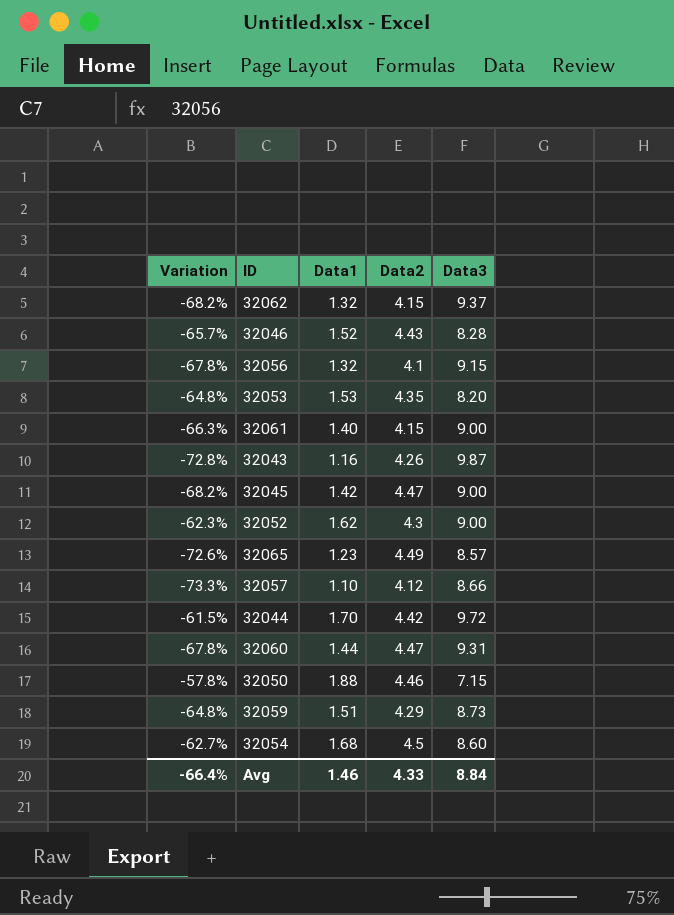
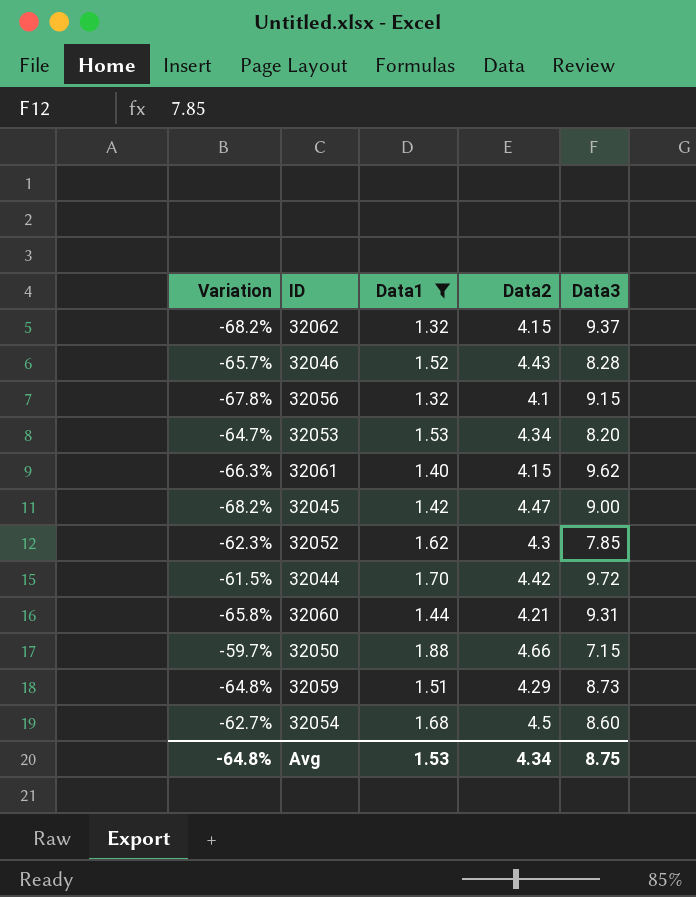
filter: none -> Data1 >= 1.32
32053 | Variation: -64.8% -> -64.7%
32053 | Data2: 4.35 -> 4.34
32061 | Data3: 9.00 -> 9.62
32052 | Data3: 9.00 -> 7.85
32060 | Variation: -67.8% -> -65.8%
32060 | Data2: 4.47 -> 4.21
32050 | Variation: -57.8% -> -59.7%
32050 | Data2: 4.46 -> 4.66
Avg | Variation: -66.4% -> -64.8%
Avg | Data1: 1.46 -> 1.53
Avg | Data2: 4.33 -> 4.34
Avg | Data3: 8.84 -> 8.75

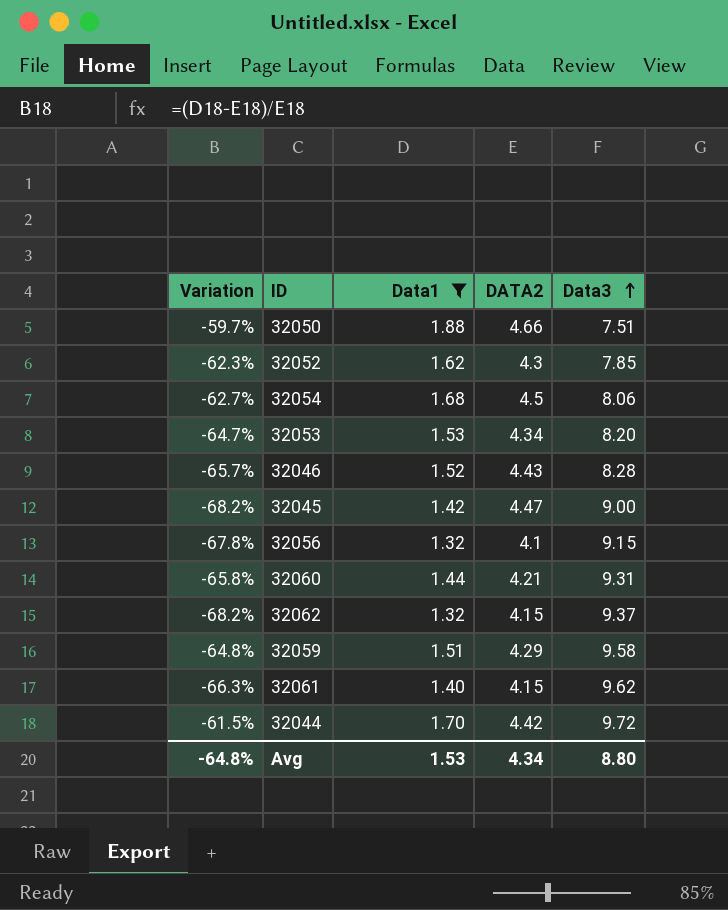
row order: none -> Data3 ascending
column name: Data2 -> DATA2
32050 | Data3: 7.15 -> 7.51
32054 | Data3: 8.60 -> 8.06
32059 | Data3: 8.73 -> 9.58
Avg | Data3: 8.75 -> 8.80

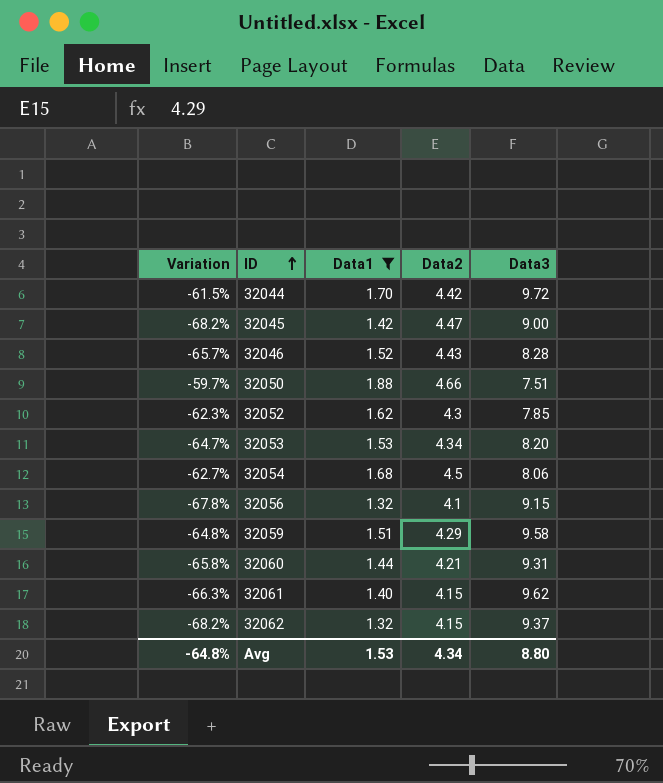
row order: Data3 ascending -> ID ascending
column name: DATA2 -> Data2

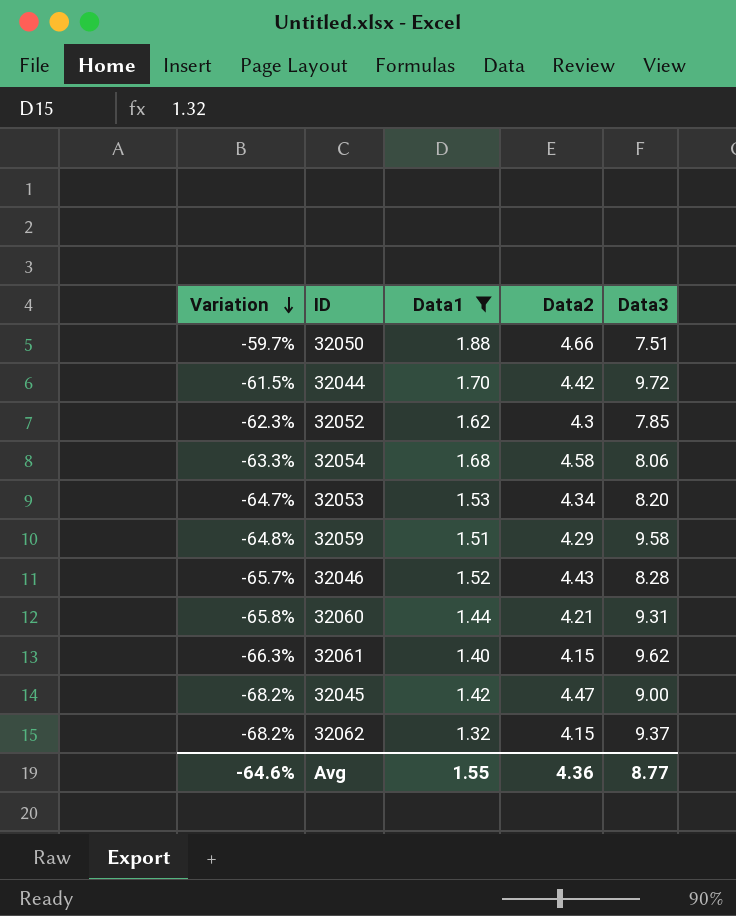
row order: ID ascending -> Variation descending
row 32056: -67.8% | 1.32 | 4.1 | 9.15 -> none
32054 | Variation: -62.7% -> -63.3%
32054 | Data2: 4.5 -> 4.58
Avg | Variation: -64.8% -> -64.6%
Avg | Data1: 1.53 -> 1.55
Avg | Data2: 4.34 -> 4.36
Avg | Data3: 8.80 -> 8.77

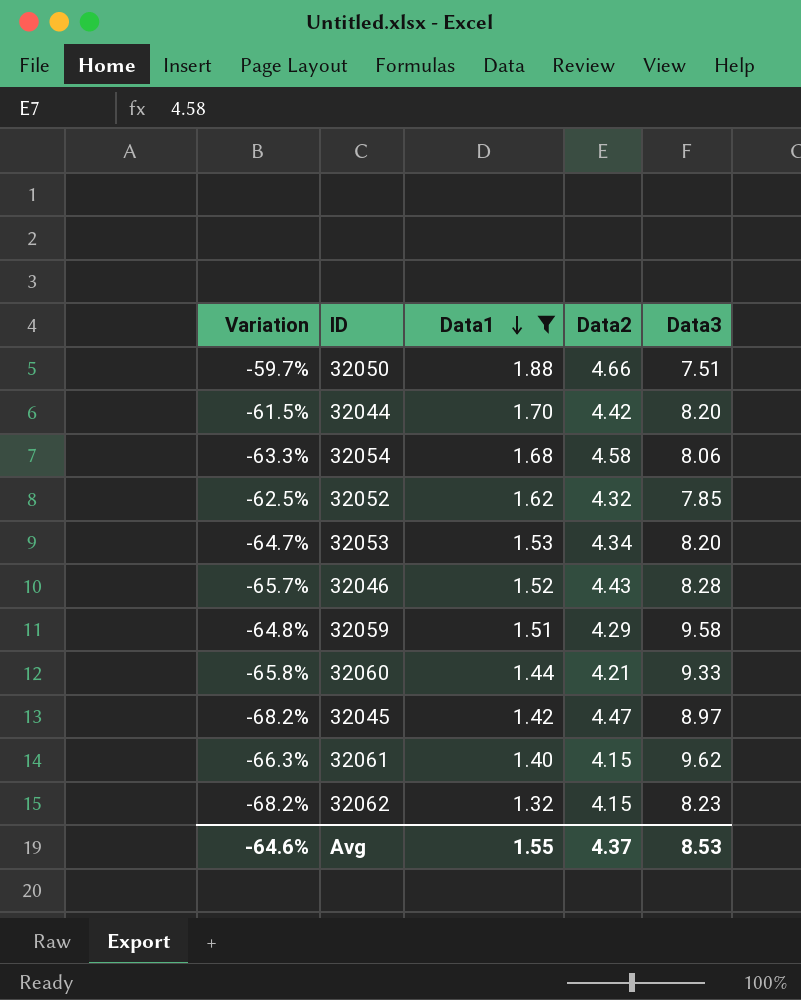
row order: Variation descending -> Data1 descending
32044 | Data3: 9.72 -> 8.20
32052 | Variation: -62.3% -> -62.5%
32052 | Data2: 4.3 -> 4.32
32060 | Data3: 9.31 -> 9.33
32045 | Data3: 9.00 -> 8.97
32062 | Data3: 9.37 -> 8.23
Avg | Data2: 4.36 -> 4.37
Avg | Data3: 8.77 -> 8.53

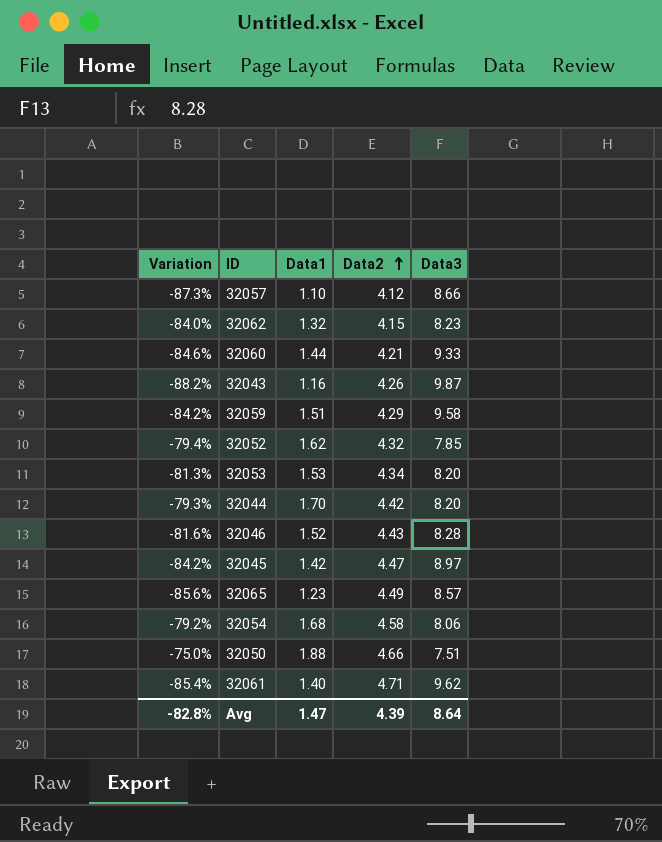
filter: Data1 >= 1.32 -> none
row order: Data1 descending -> Data2 ascending
column Variation | formula: ([Data1] - [Data2]) / [Data2] -> ([Data1] - [Data3]) / [Data3]
32061 | Data2: 4.15 -> 4.71
Avg | Variation: -64.6% -> -82.8%
Avg | Data1: 1.55 -> 1.47
Avg | Data2: 4.37 -> 4.39
Avg | Data3: 8.53 -> 8.64

